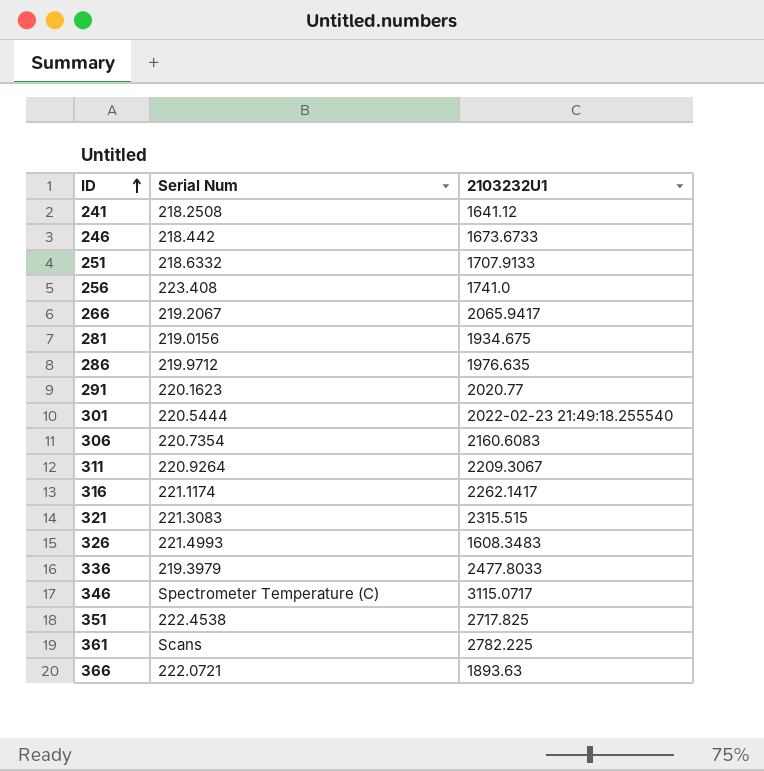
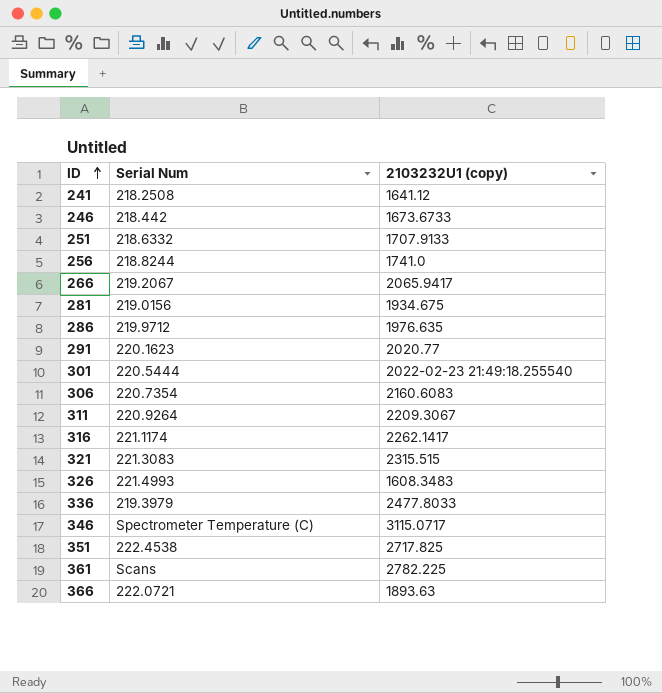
column name: 2103232U1 -> 2103232U1 (copy)
256 | Serial Num: 223.408 -> 218.8244

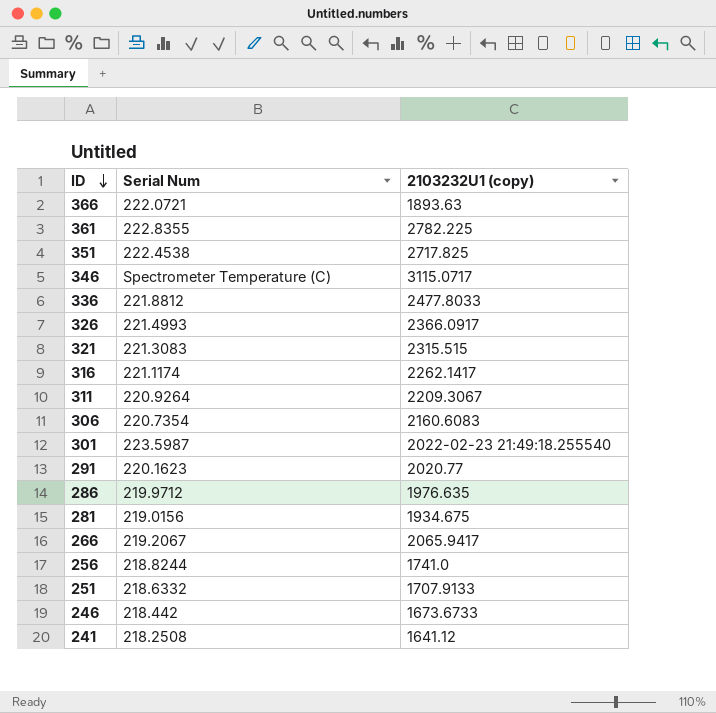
row order: ID ascending -> ID descending
361 | Serial Num: Scans -> 222.8355
336 | Serial Num: 219.3979 -> 221.8812
326 | 2103232U1 (copy): 1608.3483 -> 2366.0917
301 | Serial Num: 220.5444 -> 223.5987

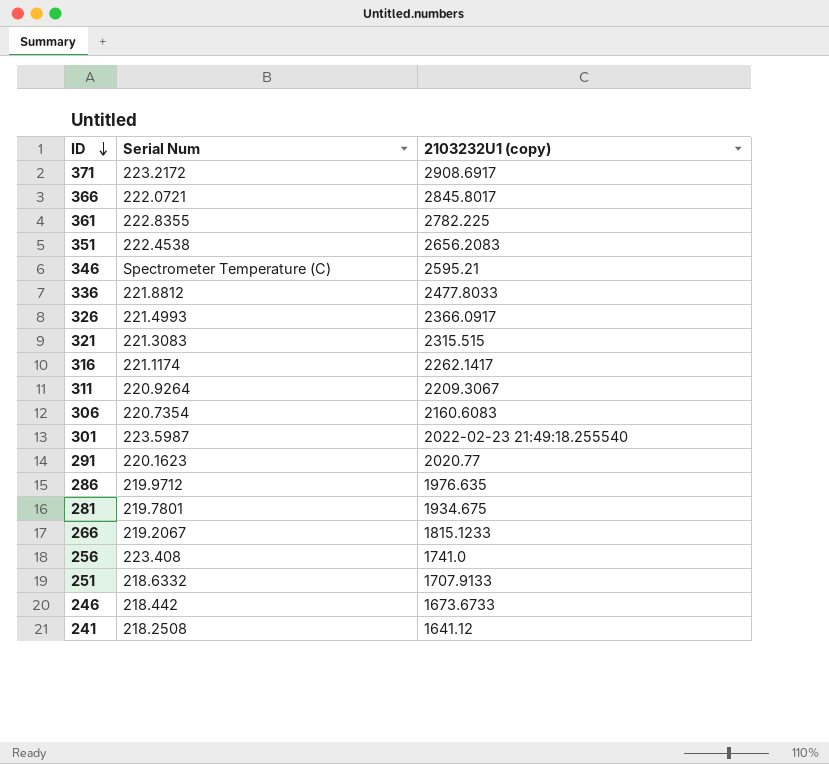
row 371: none -> 223.2172 | 2908.6917
366 | 2103232U1 (copy): 1893.63 -> 2845.8017
351 | 2103232U1 (copy): 2717.825 -> 2656.2083
346 | 2103232U1 (copy): 3115.0717 -> 2595.21
281 | Serial Num: 219.0156 -> 219.7801
266 | 2103232U1 (copy): 2065.9417 -> 1815.1233
256 | Serial Num: 218.8244 -> 223.408

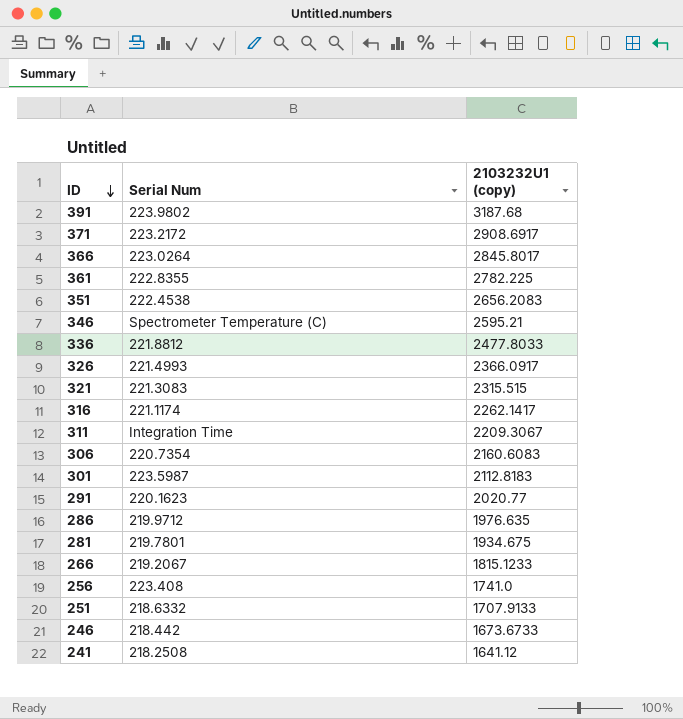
row 391: none -> 223.9802 | 3187.68
366 | Serial Num: 222.0721 -> 223.0264
311 | Serial Num: 220.9264 -> Integration Time
301 | 2103232U1 (copy): 2022-02-23 21:49:18.255540 -> 2112.8183

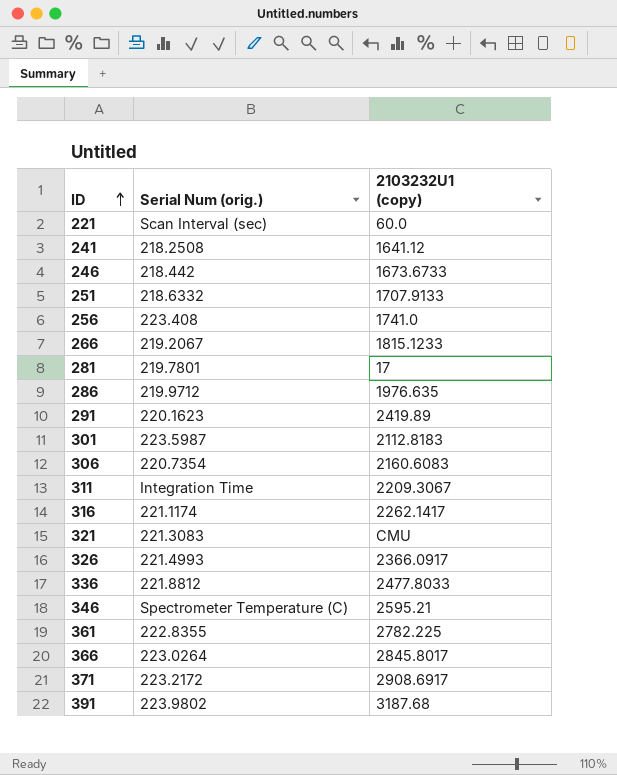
row order: ID descending -> ID ascending
column name: Serial Num -> Serial Num (orig.)
row 351: 222.4538 | 2656.2083 -> none
row 221: none -> Scan Interval (sec) | 60.0
281 | 2103232U1 (copy): 1934.675 -> 17
291 | 2103232U1 (copy): 2020.77 -> 2419.89
321 | 2103232U1 (copy): 2315.515 -> CMU

